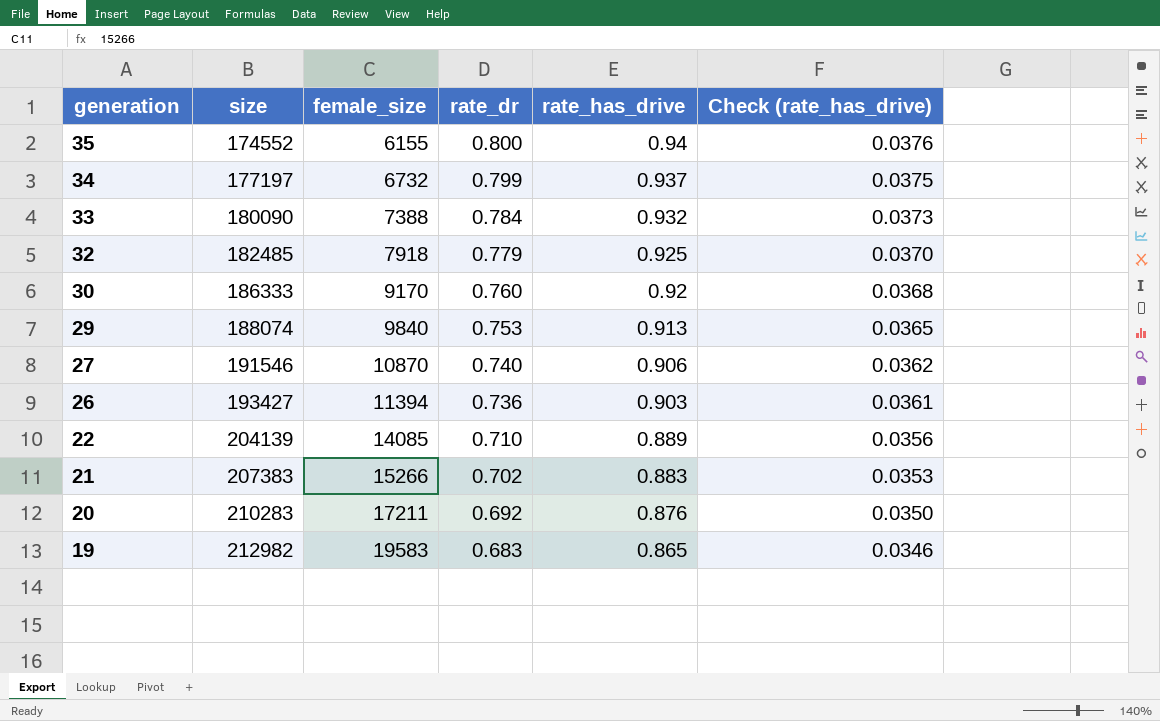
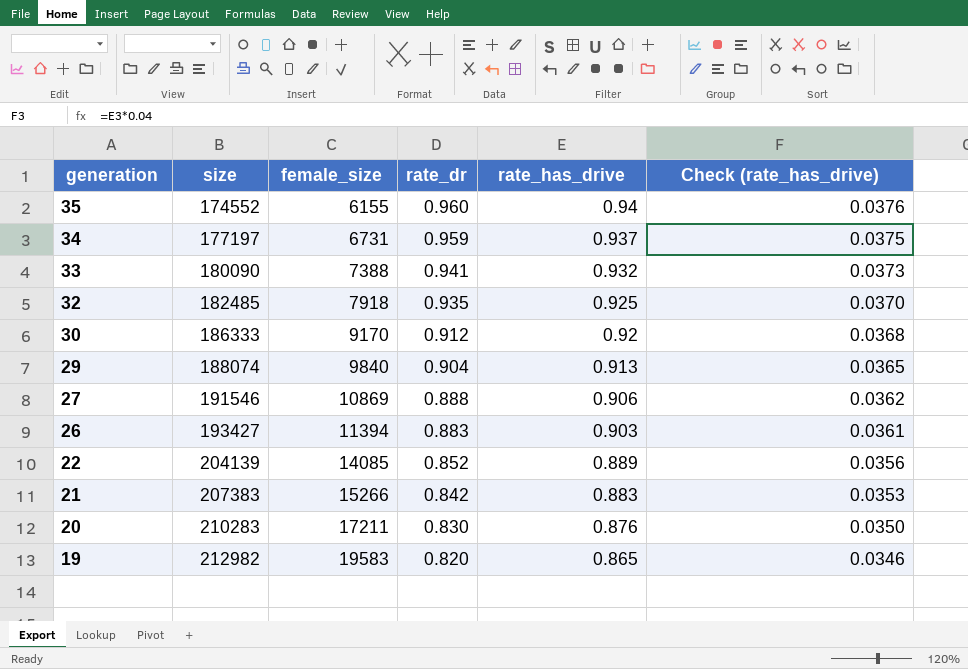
35 | rate_dr: 0.800 -> 0.960
34 | female_size: 6732 -> 6731
34 | rate_dr: 0.799 -> 0.959
33 | rate_dr: 0.784 -> 0.941
32 | rate_dr: 0.779 -> 0.935
30 | rate_dr: 0.760 -> 0.912
29 | rate_dr: 0.753 -> 0.904
27 | female_size: 10870 -> 10869
27 | rate_dr: 0.740 -> 0.888
26 | rate_dr: 0.736 -> 0.883
22 | rate_dr: 0.710 -> 0.852
21 | rate_dr: 0.702 -> 0.842
20 | rate_dr: 0.692 -> 0.830
19 | rate_dr: 0.683 -> 0.820

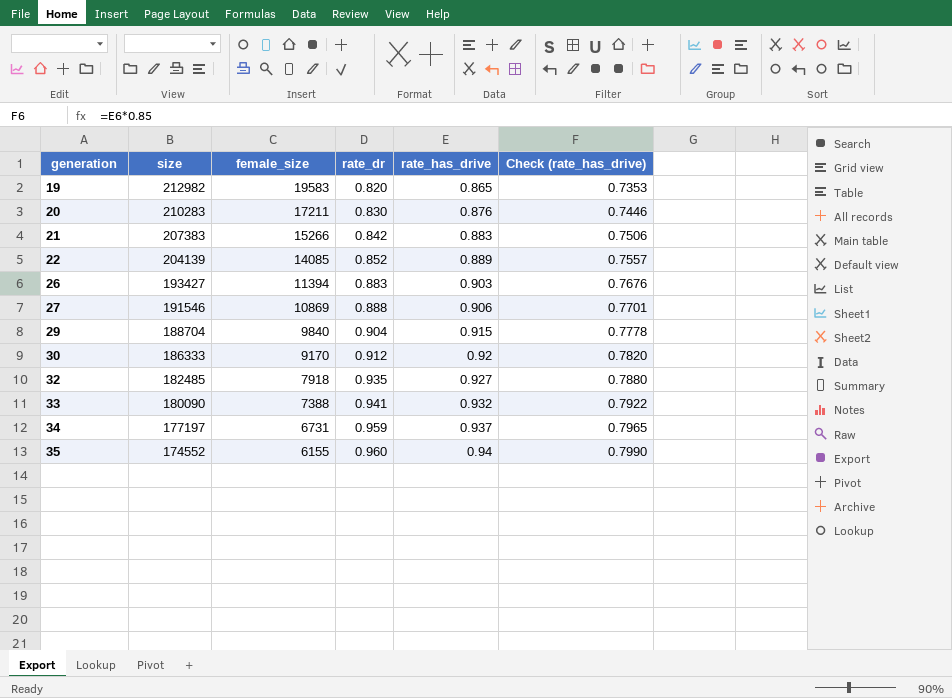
row order: generation descending -> generation ascending
column Check (rate_has_drive) | formula: [rate_has_drive] * 0.04 -> [rate_has_drive] * 0.85
29 | size: 188074 -> 188704
29 | rate_has_drive: 0.913 -> 0.915
32 | rate_has_drive: 0.925 -> 0.927

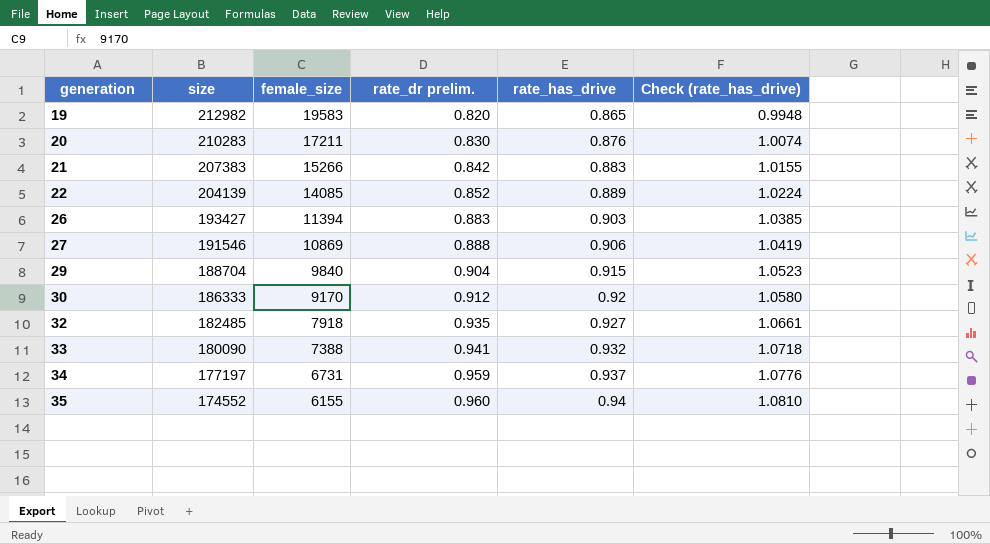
column name: rate_dr -> rate_dr prelim.
column Check (rate_has_drive) | formula: [rate_has_drive] * 0.85 -> [rate_has_drive] * 1.15

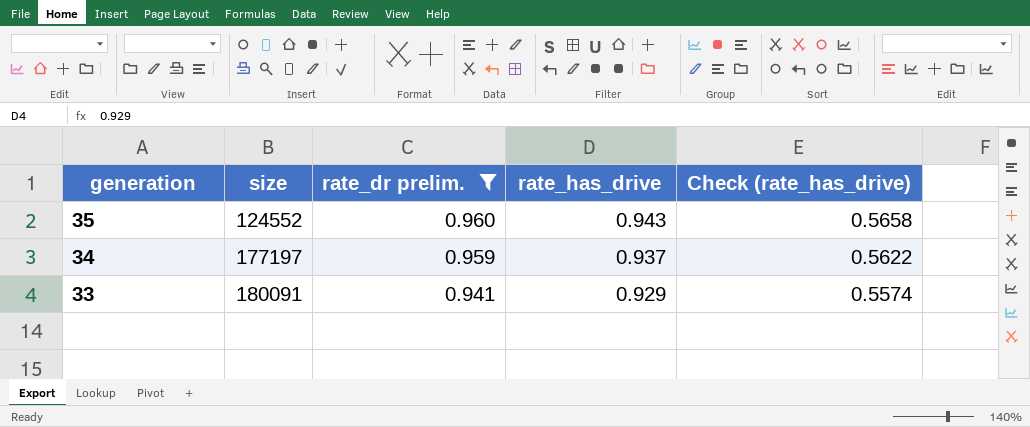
filter: none -> rate_dr prelim. >= 0.941
row order: generation ascending -> generation descending
column female_size | position: 3 -> none
column Check (rate_has_drive) | formula: [rate_has_drive] * 1.15 -> [rate_has_drive] * 0.6
35 | size: 174552 -> 124552
35 | rate_has_drive: 0.94 -> 0.943
33 | size: 180090 -> 180091
33 | rate_has_drive: 0.932 -> 0.929

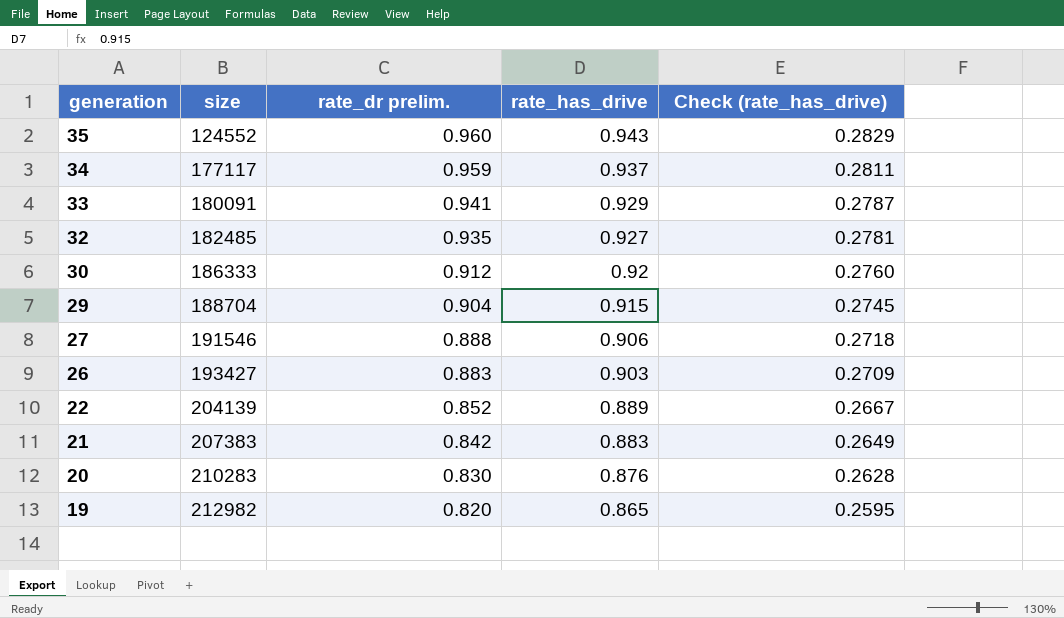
filter: rate_dr prelim. >= 0.941 -> none
column Check (rate_has_drive) | formula: [rate_has_drive] * 0.6 -> [rate_has_drive] * 0.3
34 | size: 177197 -> 177117

